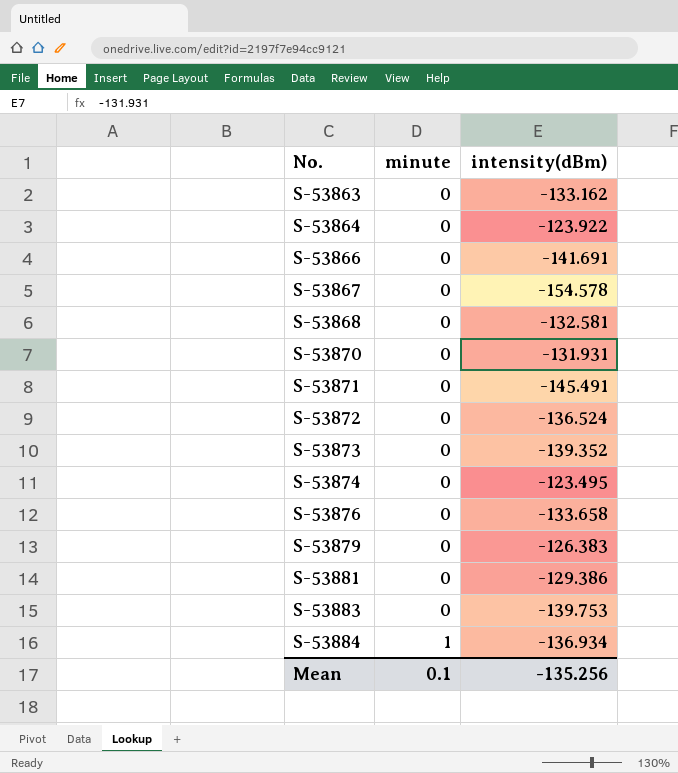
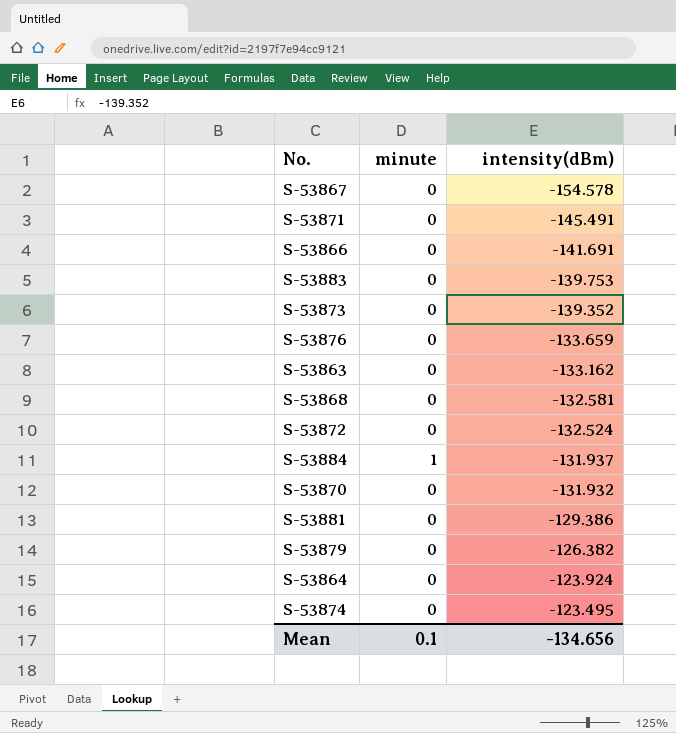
row order: No. ascending -> intensity(dBm) ascending
S-53876 | intensity(dBm): -133.658 -> -133.659
S-53872 | intensity(dBm): -136.524 -> -132.524
S-53884 | intensity(dBm): -136.934 -> -131.937
S-53870 | intensity(dBm): -131.931 -> -131.932
S-53879 | intensity(dBm): -126.383 -> -126.382
S-53864 | intensity(dBm): -123.922 -> -123.924
Mean | intensity(dBm): -135.256 -> -134.656

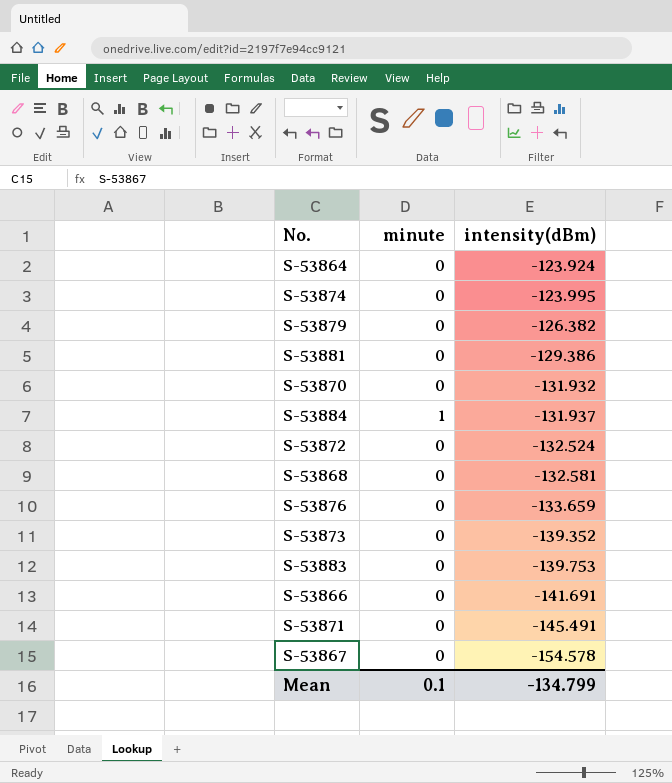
row order: intensity(dBm) ascending -> intensity(dBm) descending
row S-53863: 0 | -133.162 -> none
S-53874 | intensity(dBm): -123.495 -> -123.995
Mean | intensity(dBm): -134.656 -> -134.799

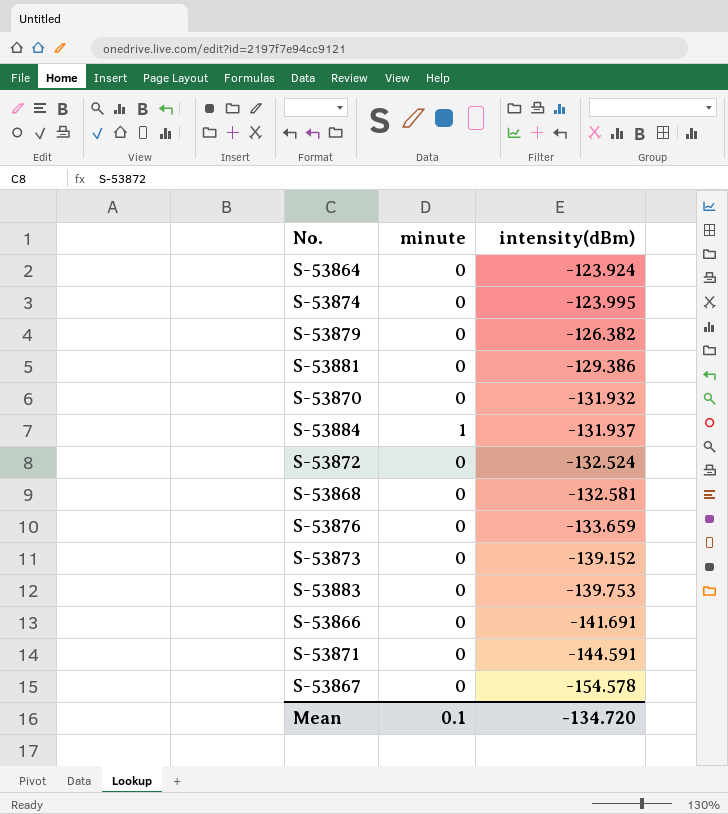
S-53873 | intensity(dBm): -139.352 -> -139.152
S-53871 | intensity(dBm): -145.491 -> -144.591
Mean | intensity(dBm): -134.799 -> -134.720

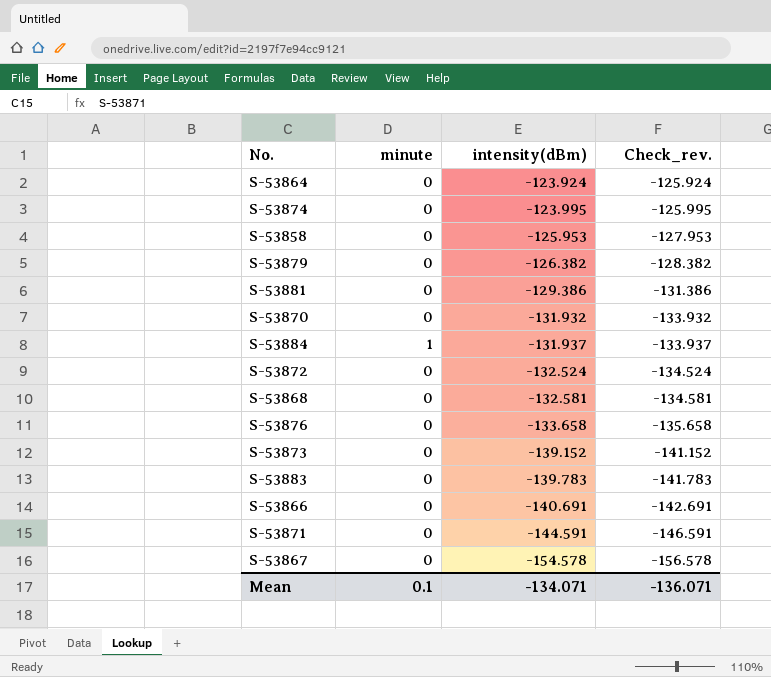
column Check_rev. | formula: none -> [intensity(dBm)] - 2
row S-53858: none -> 0 | -125.953 | -127.953
S-53876 | intensity(dBm): -133.659 -> -133.658
S-53883 | intensity(dBm): -139.753 -> -139.783
S-53866 | intensity(dBm): -141.691 -> -140.691
Mean | intensity(dBm): -134.720 -> -134.071

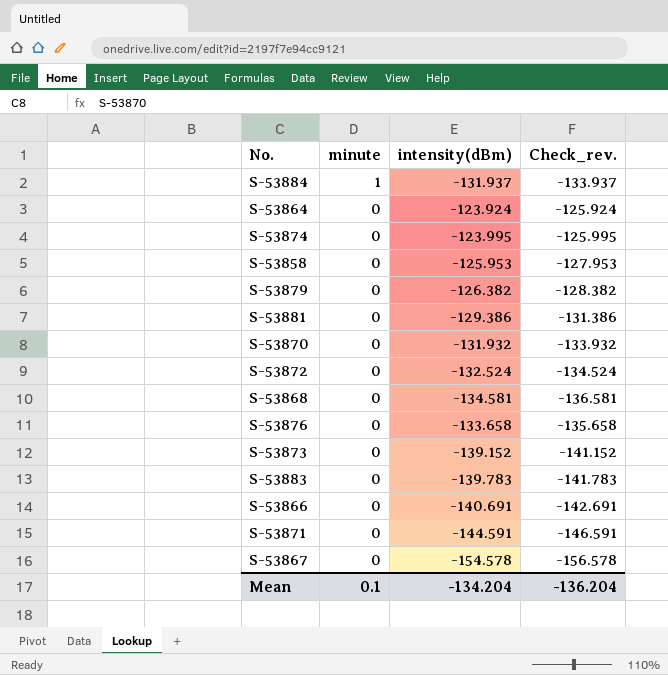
row order: intensity(dBm) descending -> minute descending
S-53868 | intensity(dBm): -132.581 -> -134.581
S-53868 | Check_rev.: -134.581 -> -136.581
Mean | intensity(dBm): -134.071 -> -134.204
Mean | Check_rev.: -136.071 -> -136.204

